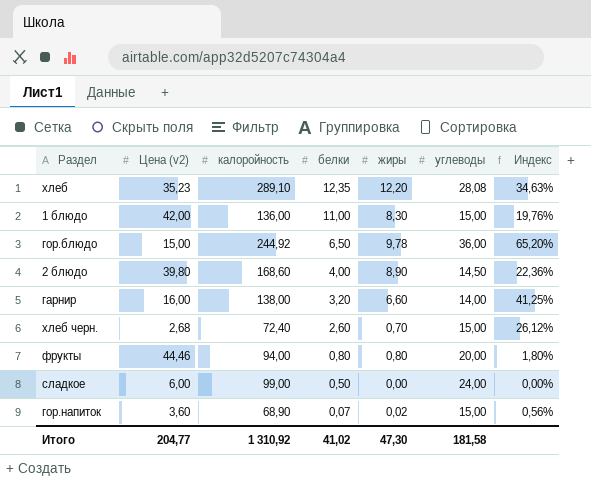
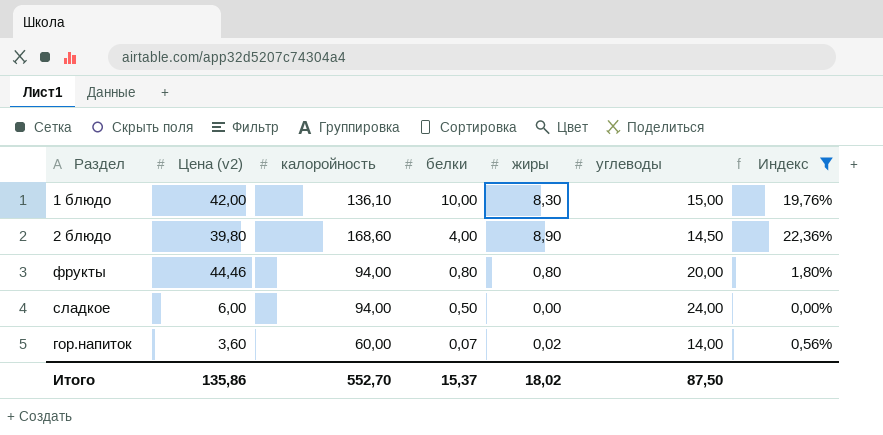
filter: none -> Индекс <= 22,36%
1 блюдо | калоройность: 136,00 -> 136,10
1 блюдо | белки: 11,00 -> 10,00
сладкое | калоройность: 99,00 -> 94,00
гор.напиток | калоройность: 68,90 -> 60,00
гор.напиток | углеводы: 15,00 -> 14,00
Итого | Цена (v2): 204,77 -> 135,86
Итого | калоройность: 1 310,92 -> 552,70
Итого | белки: 41,02 -> 15,37
Итого | жиры: 47,30 -> 18,02
Итого | углеводы: 181,58 -> 87,50

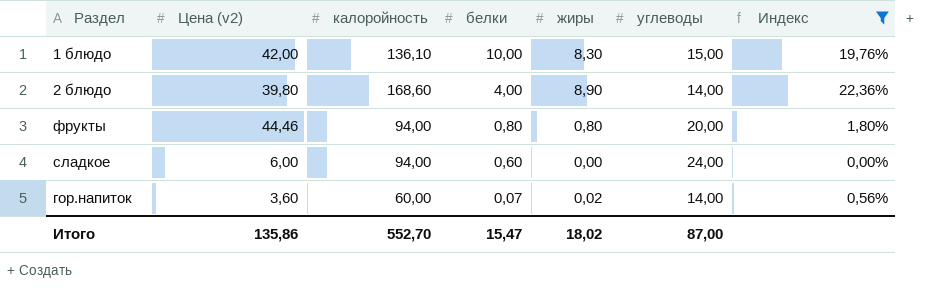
2 блюдо | углеводы: 14,50 -> 14,00
сладкое | белки: 0,50 -> 0,60
Итого | белки: 15,37 -> 15,47
Итого | углеводы: 87,50 -> 87,00

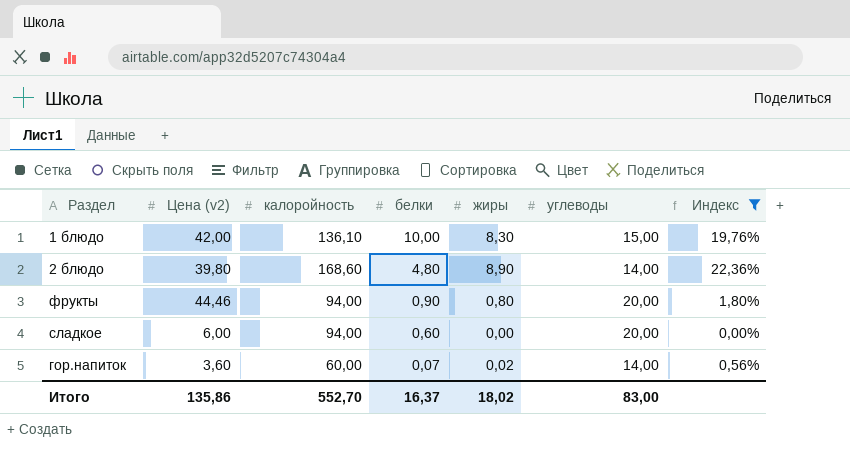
2 блюдо | белки: 4,00 -> 4,80
фрукты | белки: 0,80 -> 0,90
сладкое | углеводы: 24,00 -> 20,00
Итого | белки: 15,47 -> 16,37
Итого | углеводы: 87,00 -> 83,00

